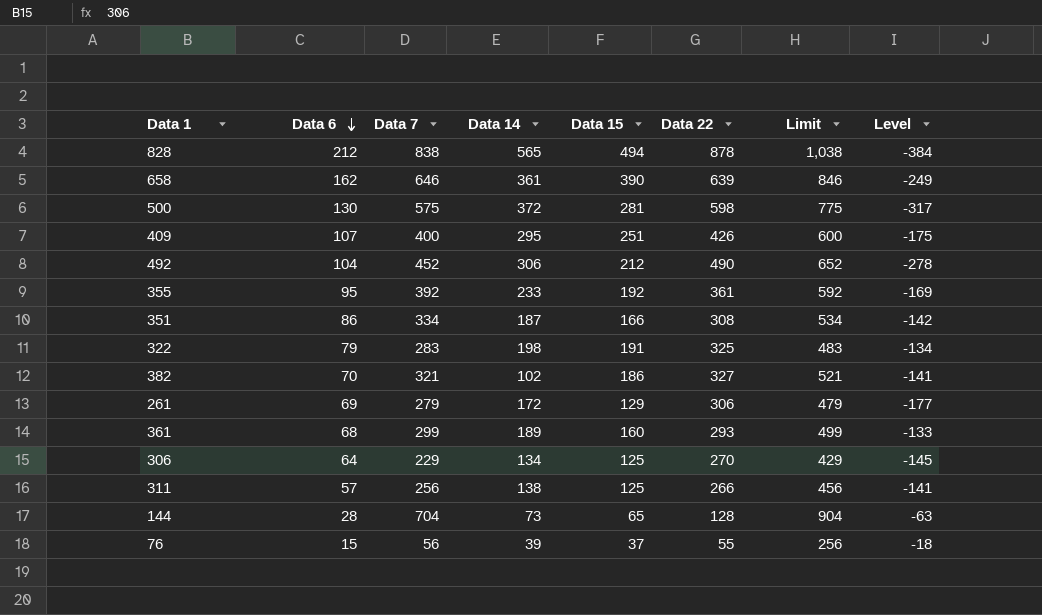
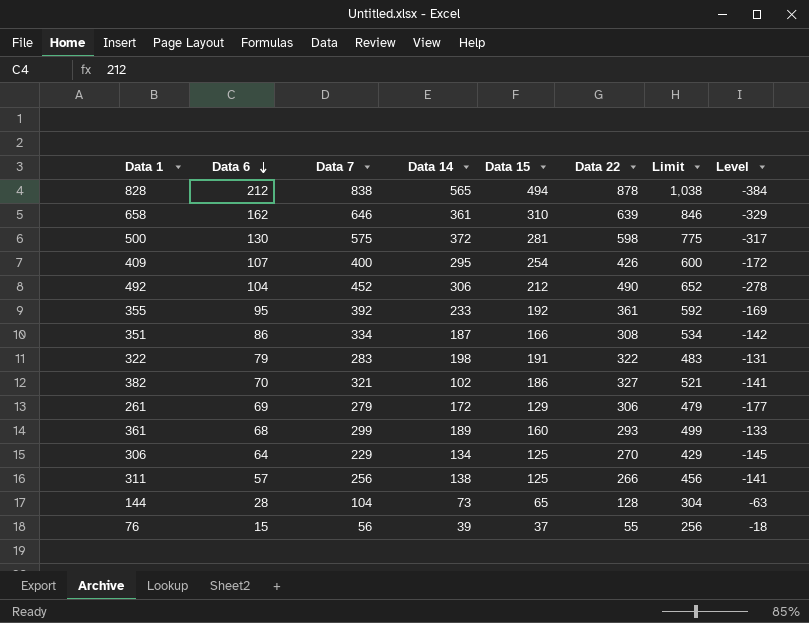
658 | Data 15: 390 -> 310
658 | Level: -249 -> -329
409 | Data 15: 251 -> 254
409 | Level: -175 -> -172
322 | Data 22: 325 -> 322
322 | Level: -134 -> -131
144 | Data 7: 704 -> 104
144 | Limit: 904 -> 304

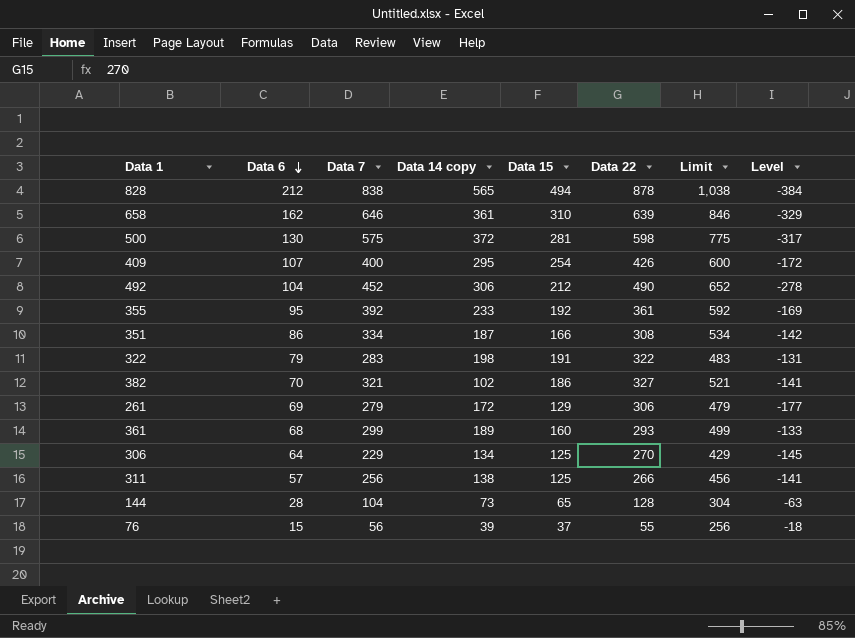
column name: Data 14 -> Data 14 copy

